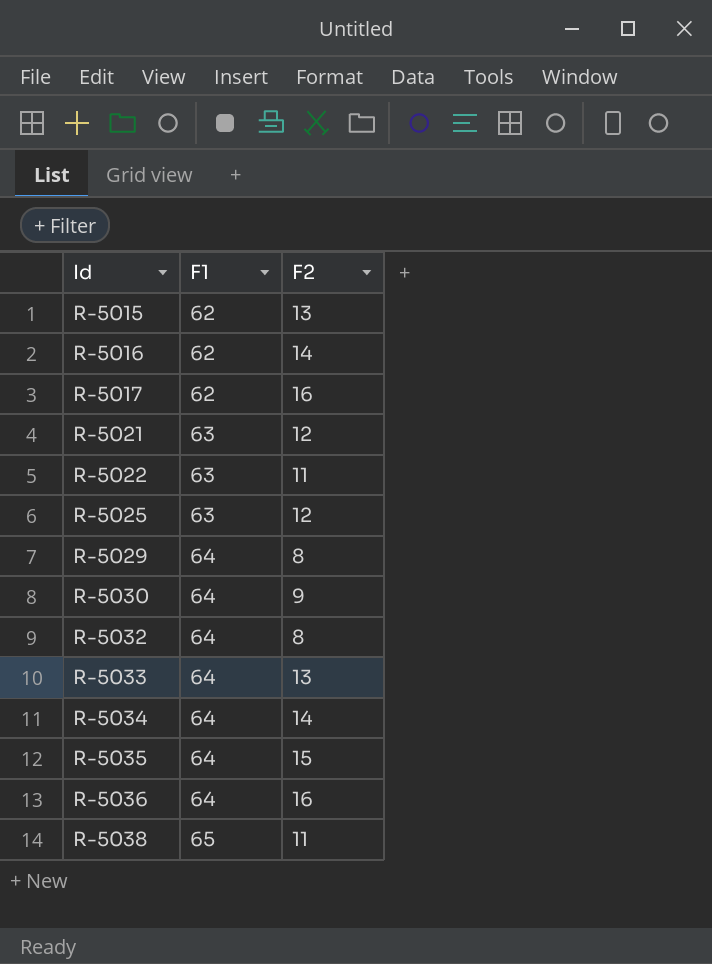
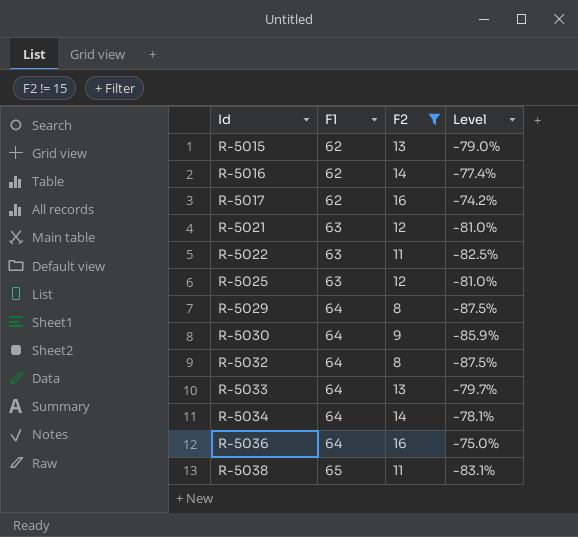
filter: none -> F2 != 15
column Level | formula: none -> ([F2] - [F1]) / [F1]

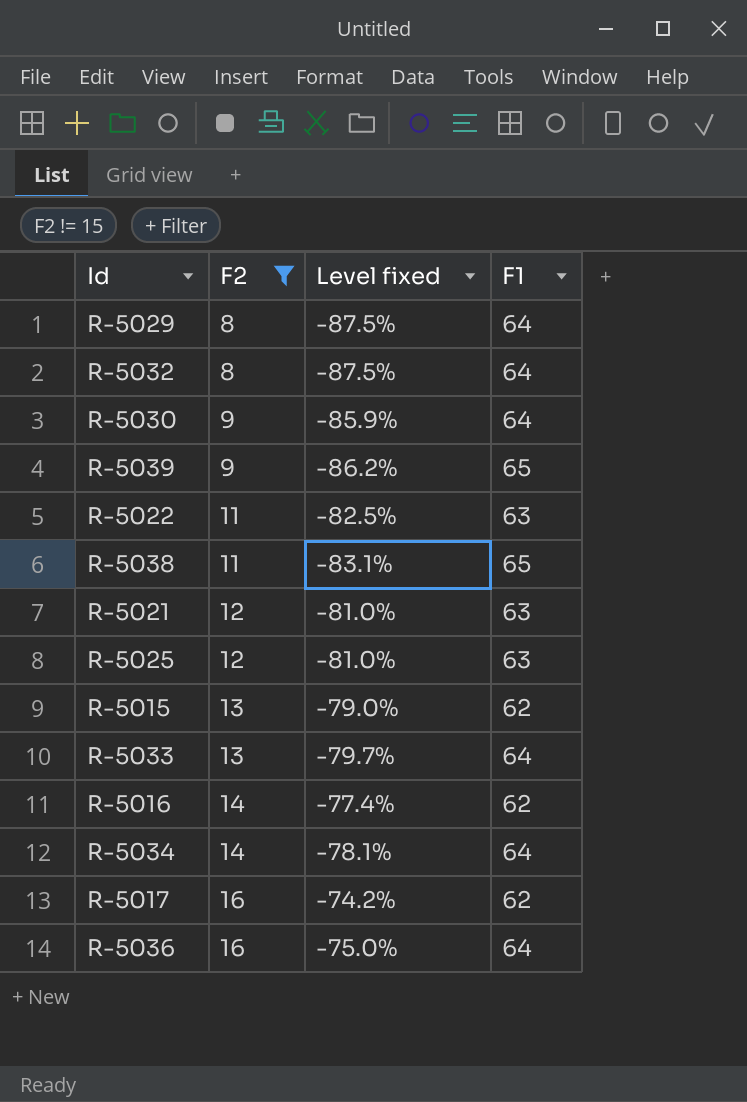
row order: Id ascending -> F2 ascending
column name: Level -> Level fixed
column F1 | position: 2 -> 4
row R-5039: none -> 9 | -86.2% | 65

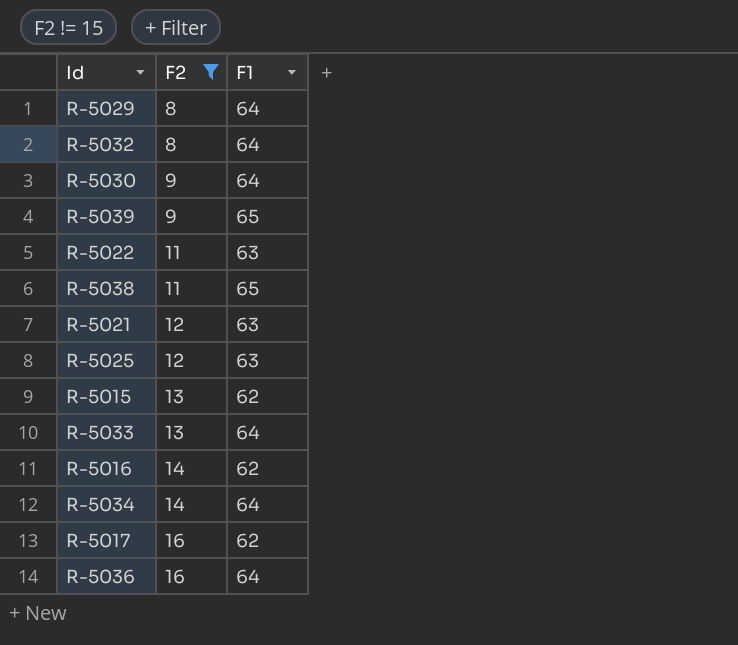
column Level fixed | formula: ([F2] - [F1]) / [F1] -> none

